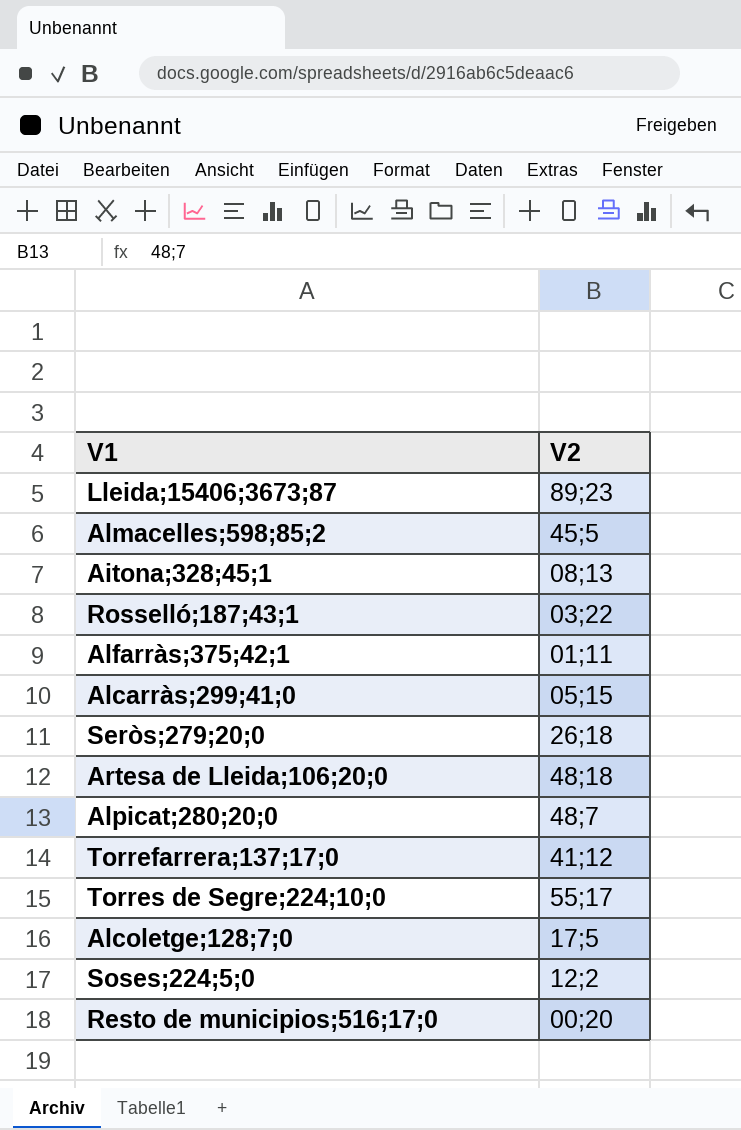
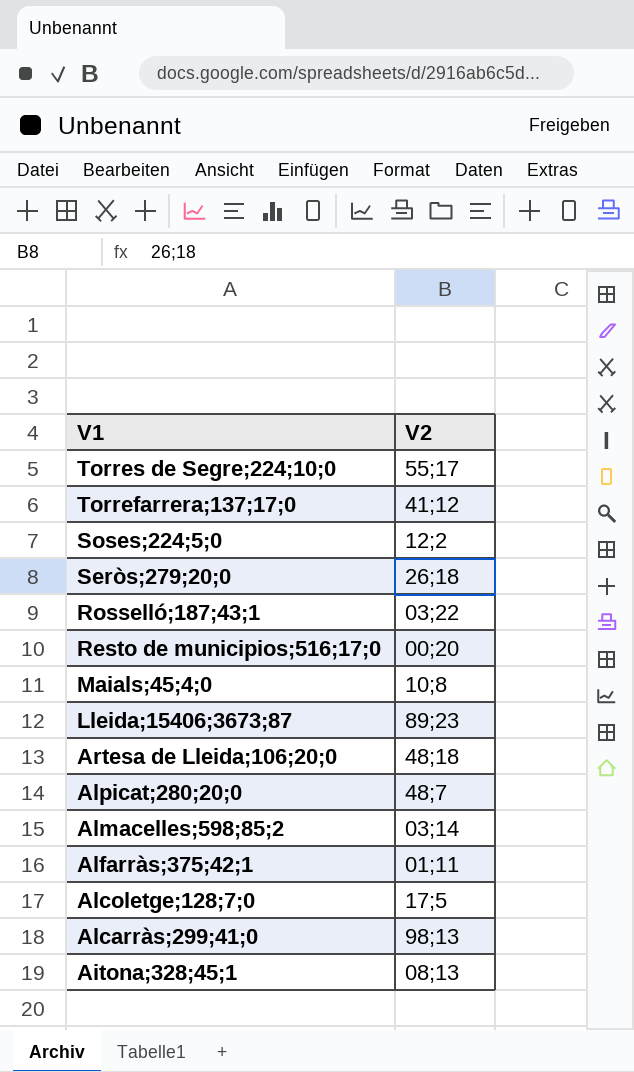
row order: none -> V1 descending
row Maials;45;4;0: none -> 10;8
Almacelles;598;85;2 | V2: 45;5 -> 03;14
Alcarràs;299;41;0 | V2: 05;15 -> 98;13

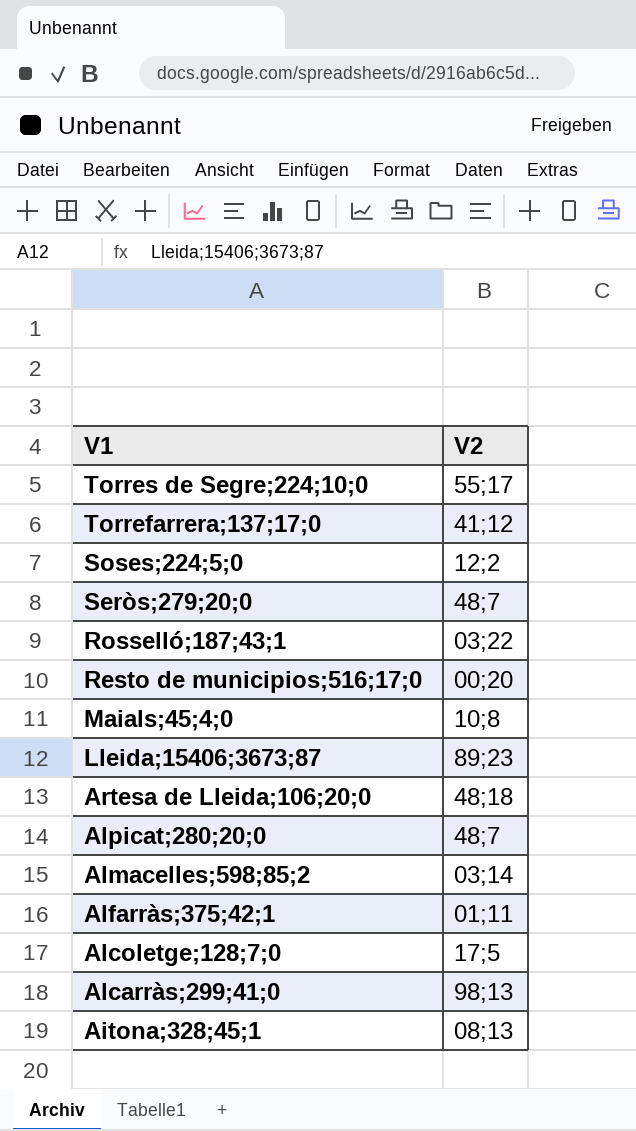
Seròs;279;20;0 | V2: 26;18 -> 48;7

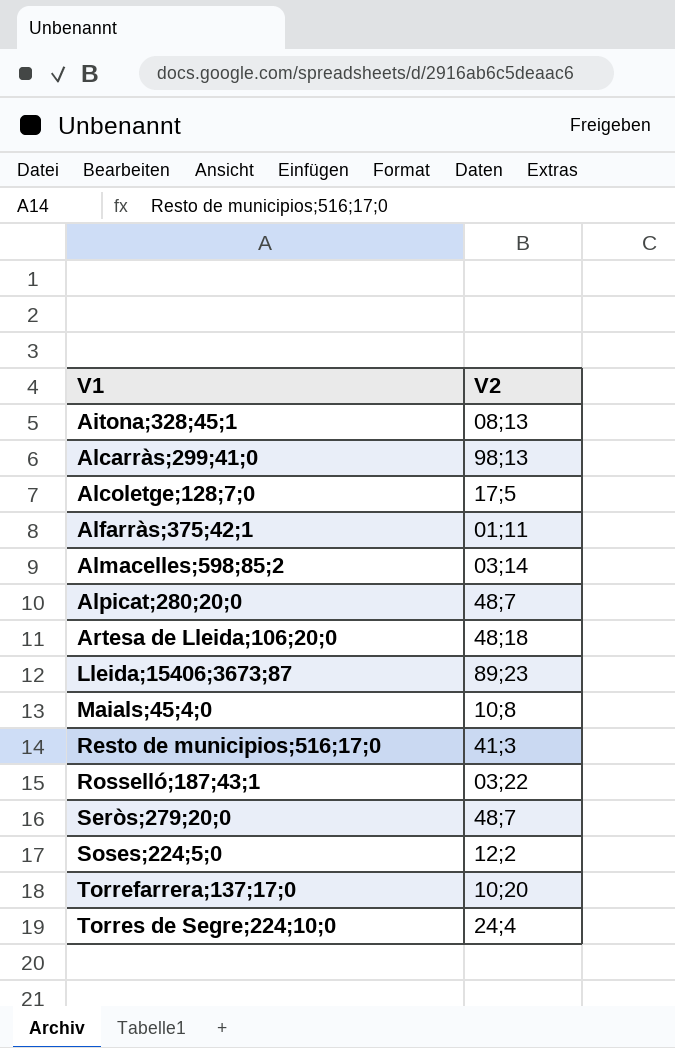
row order: V1 descending -> V1 ascending
Resto de municipios;516;17;0 | V2: 00;20 -> 41;3
Torrefarrera;137;17;0 | V2: 41;12 -> 10;20
Torres de Segre;224;10;0 | V2: 55;17 -> 24;4

